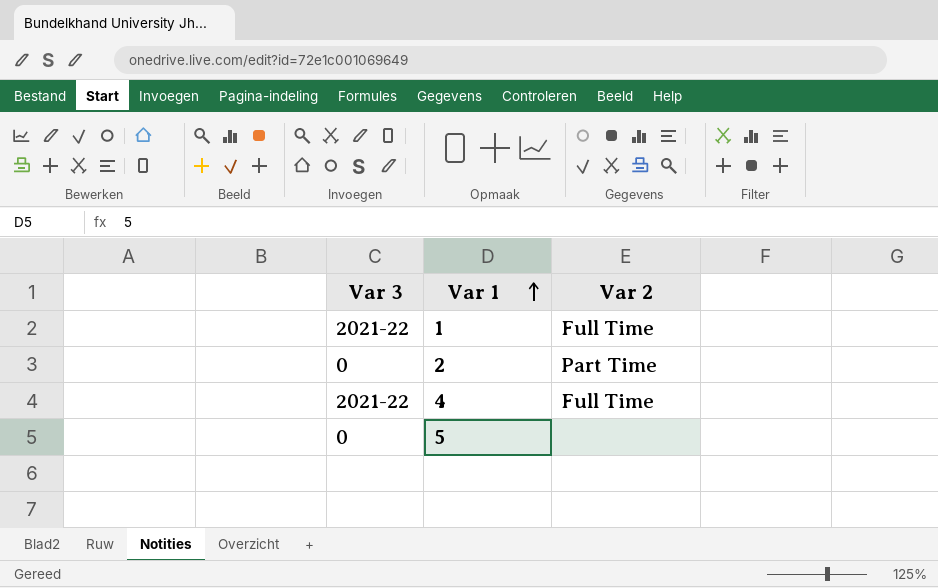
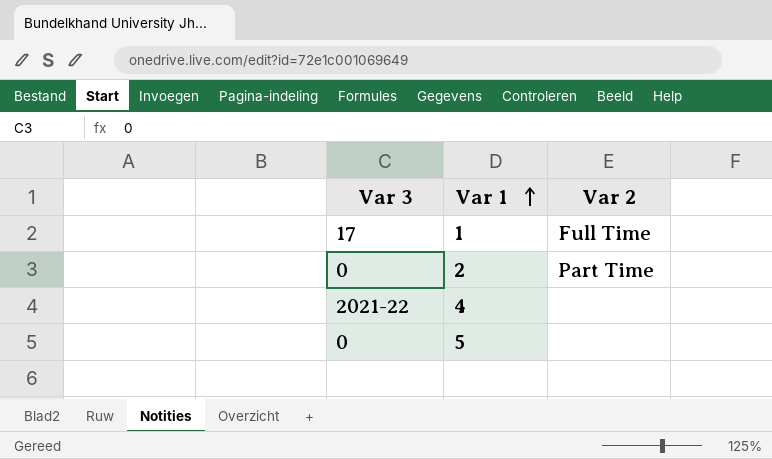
1 | Var 3: 2021-22 -> 17
4 | Var 2: Full Time -> none

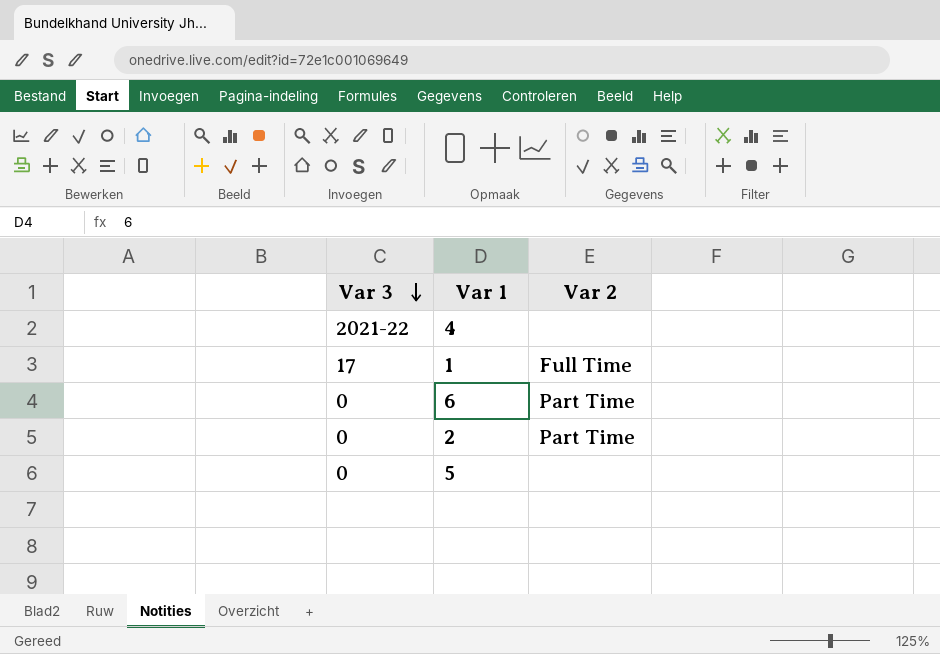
row order: Var 1 ascending -> Var 3 descending
row 6: none -> 0 | Part Time

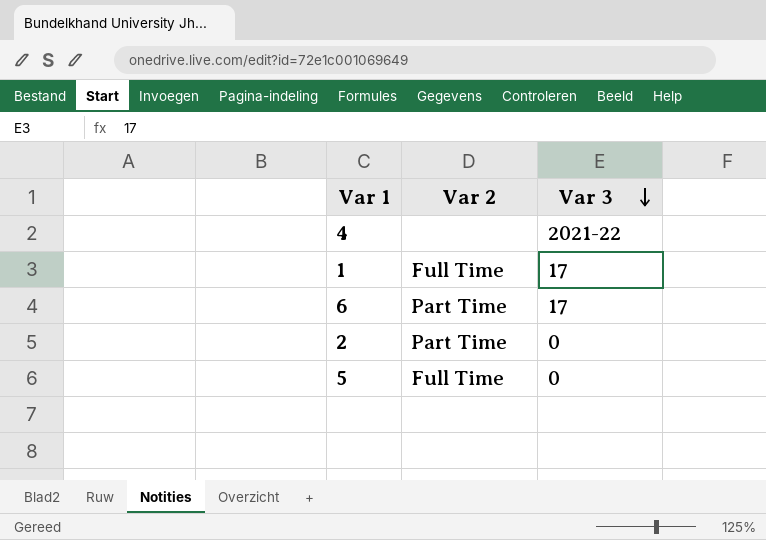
column Var 3 | position: 1 -> 3
6 | Var 3: 0 -> 17
5 | Var 2: none -> Full Time

